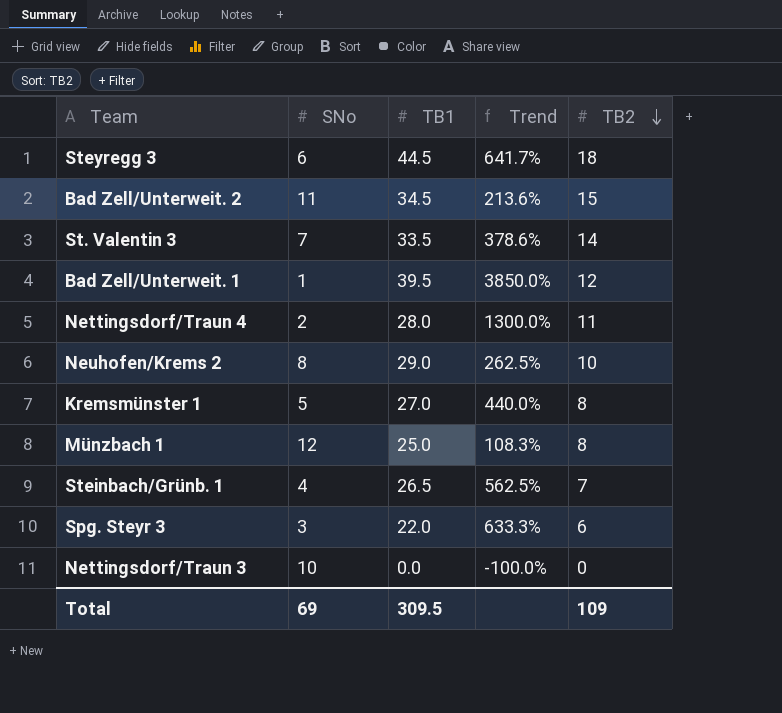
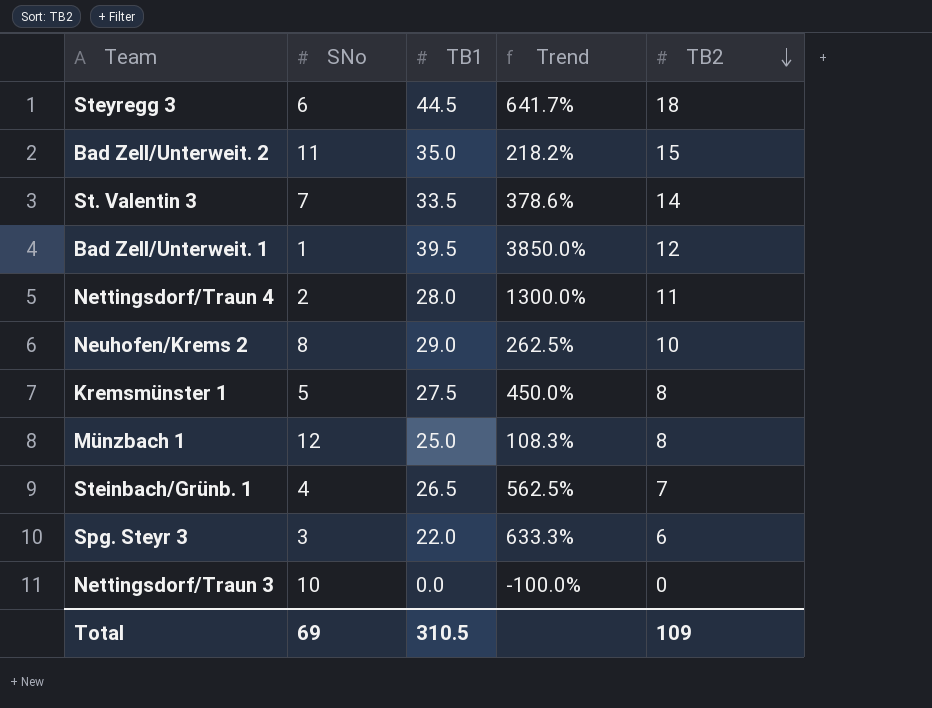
Bad Zell/Unterweit. 2 | TB1: 34.5 -> 35.0
Bad Zell/Unterweit. 2 | Trend: 213.6% -> 218.2%
Kremsmünster 1 | TB1: 27.0 -> 27.5
Kremsmünster 1 | Trend: 440.0% -> 450.0%
Total | TB1: 309.5 -> 310.5

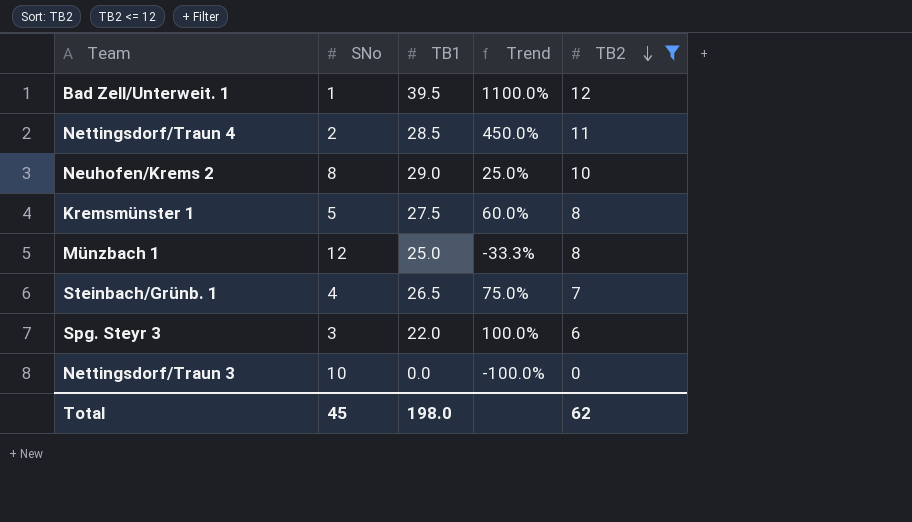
filter: none -> TB2 <= 12
column Trend | formula: ([TB1] - [SNo]) / [SNo] -> ([TB2] - [SNo]) / [SNo]
Nettingsdorf/Traun 4 | TB1: 28.0 -> 28.5
Total | SNo: 69 -> 45
Total | TB1: 310.5 -> 198.0
Total | TB2: 109 -> 62

